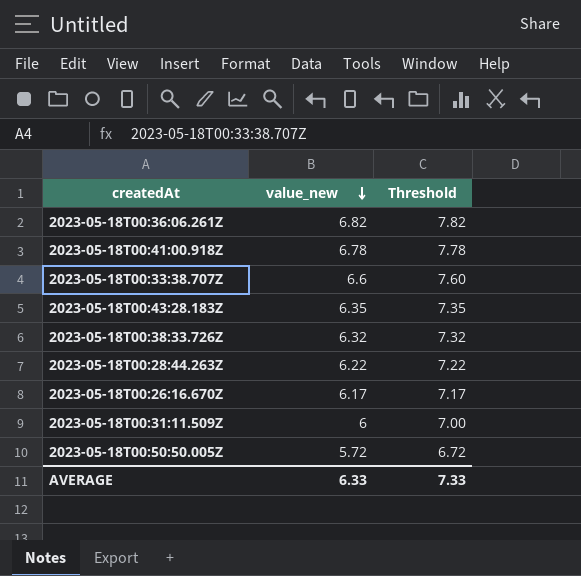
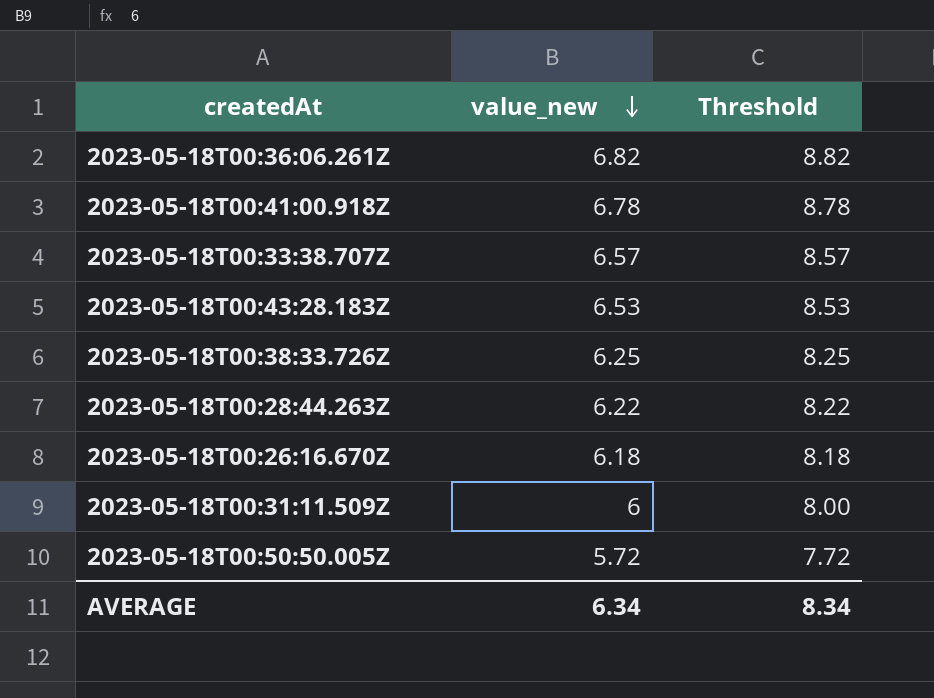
column Threshold | formula: [value_new] + 1 -> [value_new] + 2
2023-05-18T00:33:38.707Z | value_new: 6.6 -> 6.57
2023-05-18T00:43:28.183Z | value_new: 6.35 -> 6.53
2023-05-18T00:38:33.726Z | value_new: 6.32 -> 6.25
2023-05-18T00:26:16.670Z | value_new: 6.17 -> 6.18
AVERAGE | value_new: 6.33 -> 6.34
AVERAGE | Threshold: 7.33 -> 8.34

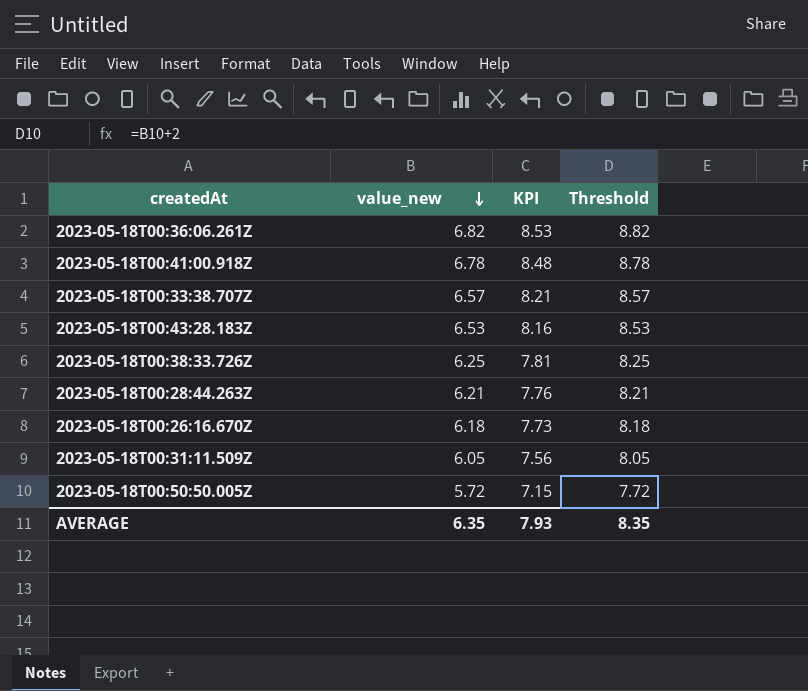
column KPI | formula: none -> [value_new] * 1.25
2023-05-18T00:28:44.263Z | value_new: 6.22 -> 6.21
2023-05-18T00:28:44.263Z | Threshold: 8.22 -> 8.21
2023-05-18T00:31:11.509Z | value_new: 6 -> 6.05
2023-05-18T00:31:11.509Z | Threshold: 8.00 -> 8.05
AVERAGE | value_new: 6.34 -> 6.35
AVERAGE | Threshold: 8.34 -> 8.35

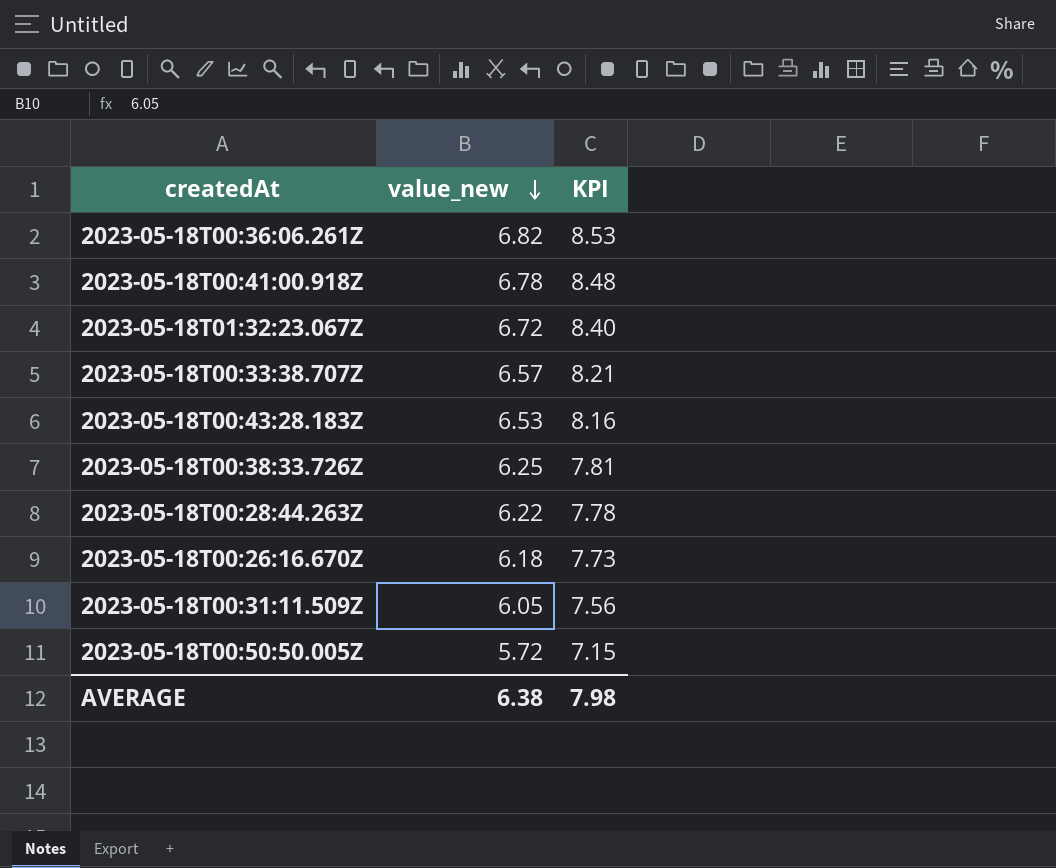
column Threshold | formula: [value_new] + 2 -> none
row 2023-05-18T01:32:23.067Z: none -> 6.72 | 8.40
2023-05-18T00:28:44.263Z | value_new: 6.21 -> 6.22
2023-05-18T00:28:44.263Z | KPI: 7.76 -> 7.78
AVERAGE | value_new: 6.35 -> 6.38
AVERAGE | KPI: 7.93 -> 7.98

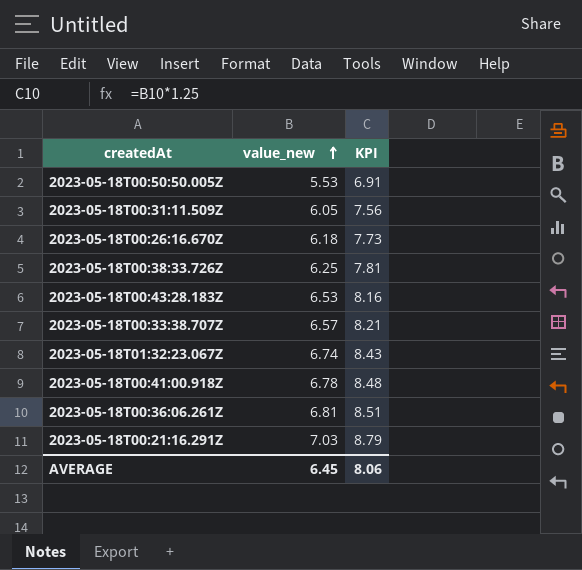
row order: value_new descending -> value_new ascending
row 2023-05-18T00:28:44.263Z: 6.22 | 7.78 -> none
2023-05-18T00:50:50.005Z | value_new: 5.72 -> 5.53
2023-05-18T00:50:50.005Z | KPI: 7.15 -> 6.91
2023-05-18T01:32:23.067Z | value_new: 6.72 -> 6.74
2023-05-18T01:32:23.067Z | KPI: 8.40 -> 8.43
2023-05-18T00:36:06.261Z | value_new: 6.82 -> 6.81
2023-05-18T00:36:06.261Z | KPI: 8.53 -> 8.51
row 2023-05-18T00:21:16.291Z: none -> 7.03 | 8.79
AVERAGE | value_new: 6.38 -> 6.45
AVERAGE | KPI: 7.98 -> 8.06

